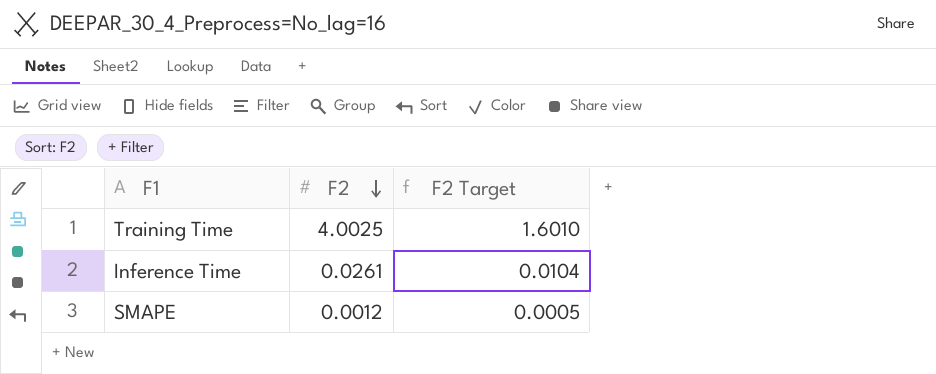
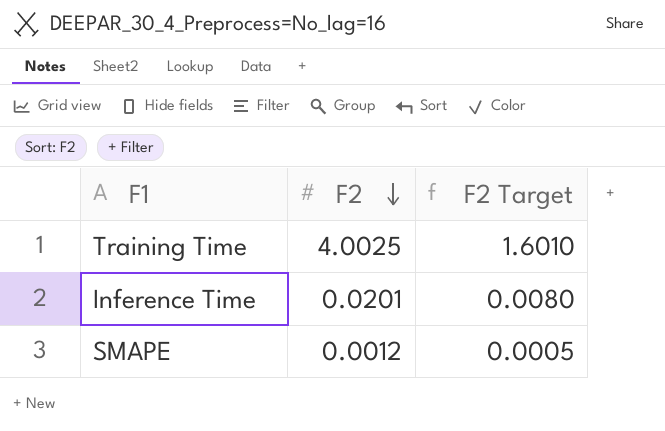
Inference Time | F2: 0.0261 -> 0.0201
Inference Time | F2 Target: 0.0104 -> 0.0080

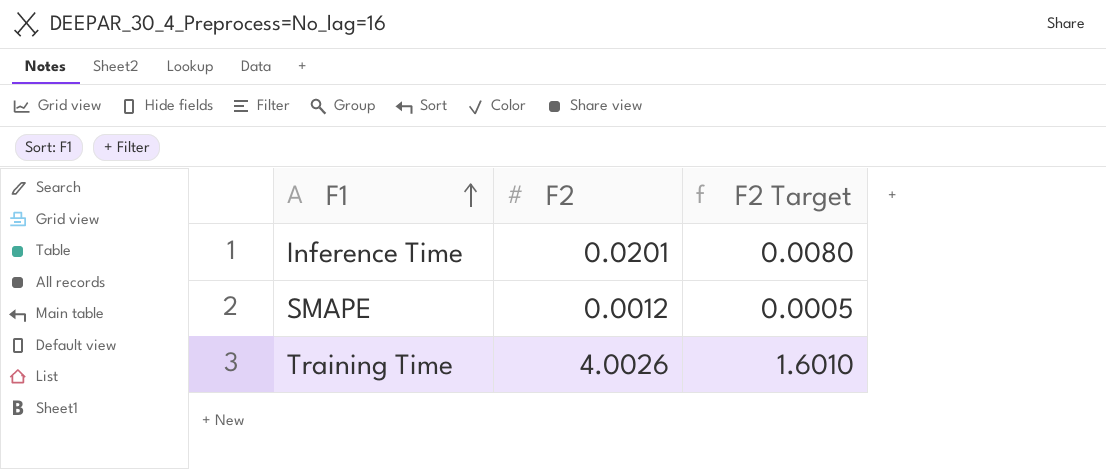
row order: F2 descending -> F1 ascending
Training Time | F2: 4.0025 -> 4.0026

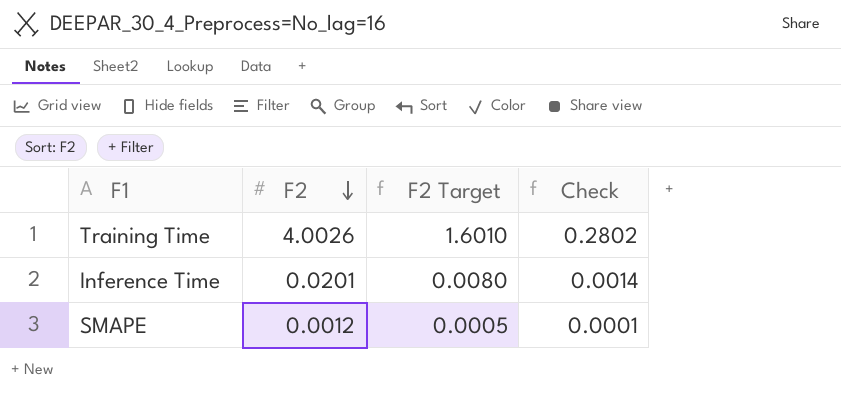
row order: F1 ascending -> F2 descending
column Check | formula: none -> [F2] * 0.07

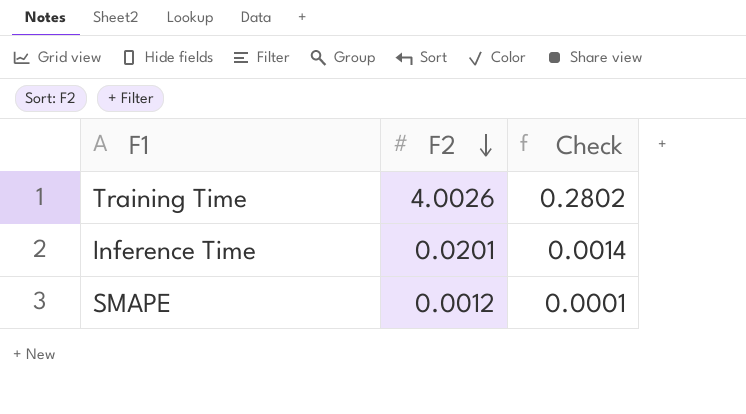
column F2 Target | formula: [F2] * 0.4 -> none

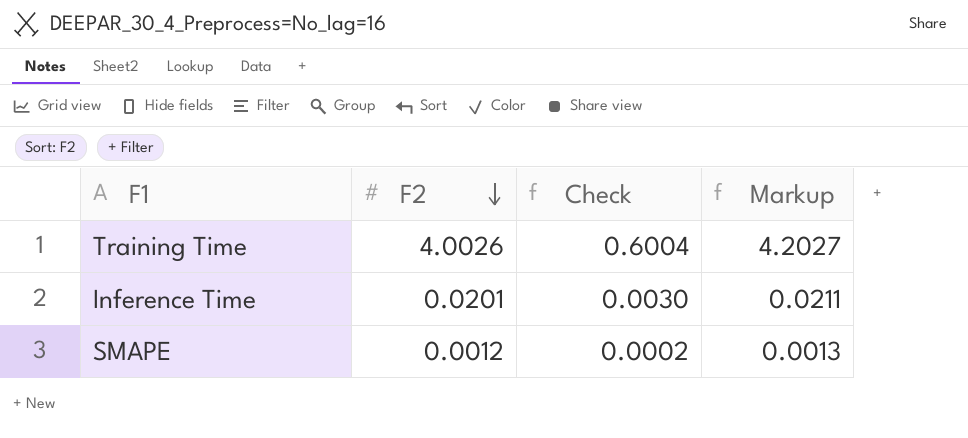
column Check | formula: [F2] * 0.07 -> [F2] * 0.15
column Markup | formula: none -> [F2] * 1.05

